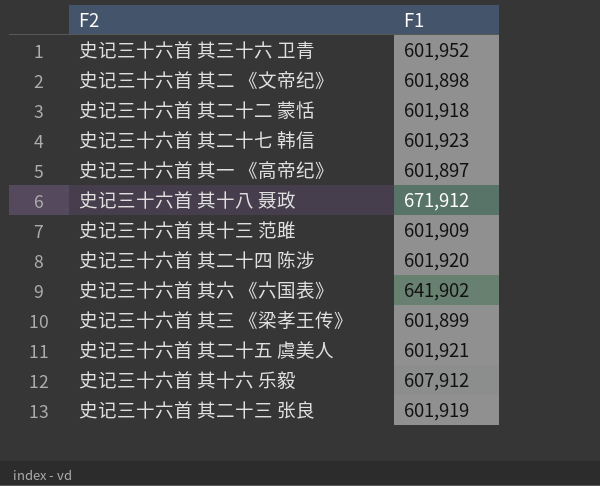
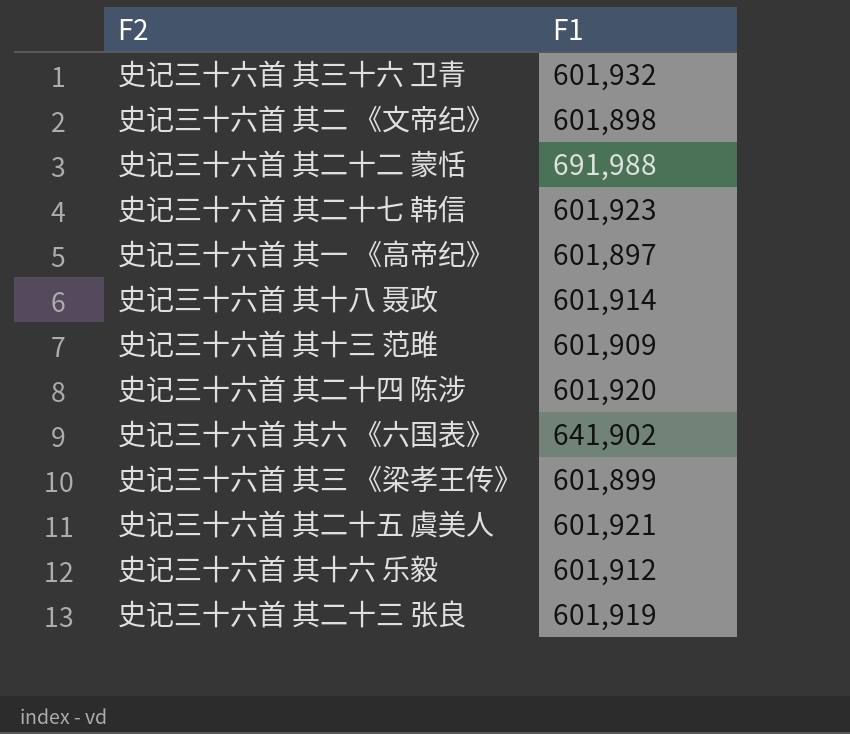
史记三十六首 其三十六 卫青 | F1: 601,952 -> 601,932
史记三十六首 其二十二 蒙恬 | F1: 601,918 -> 691,988
史记三十六首 其十八 聂政 | F1: 671,912 -> 601,914
史记三十六首 其十六 乐毅 | F1: 607,912 -> 601,912

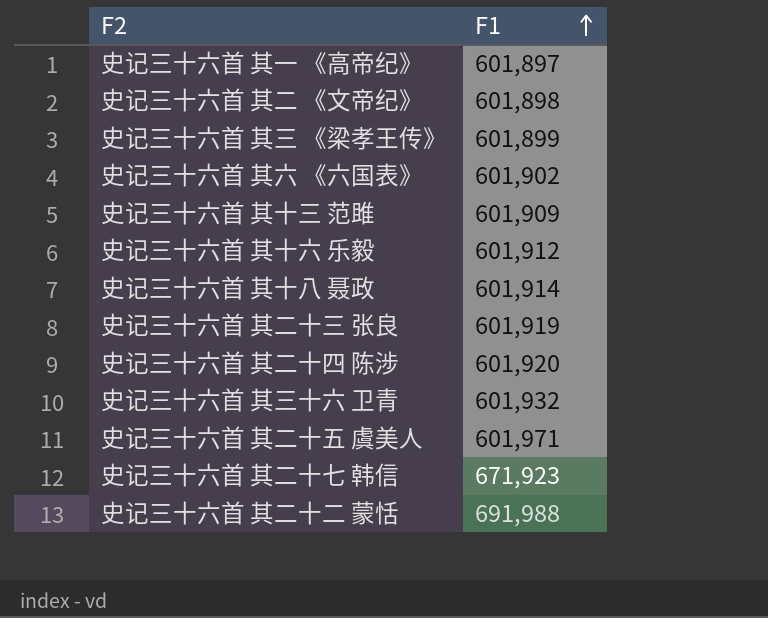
row order: none -> F1 ascending
史记三十六首 其六 《六国表》 | F1: 641,902 -> 601,902
史记三十六首 其二十五 虞美人 | F1: 601,921 -> 601,971
史记三十六首 其二十七 韩信 | F1: 601,923 -> 671,923

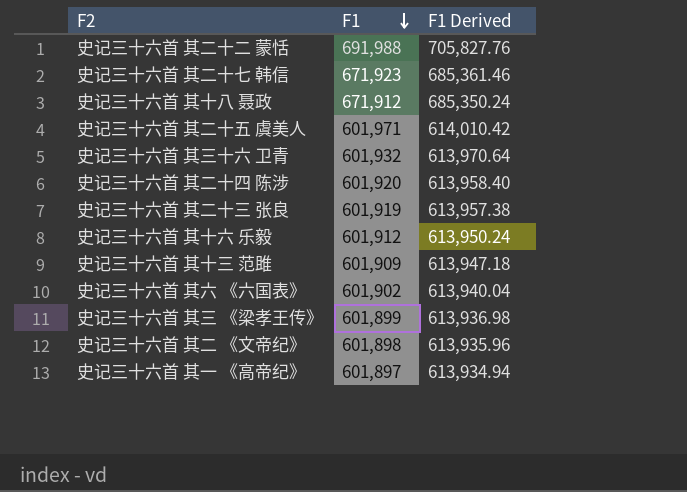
row order: F1 ascending -> F1 descending
column F1 Derived | formula: none -> [F1] * 1.02
史记三十六首 其十八 聂政 | F1: 601,914 -> 671,912

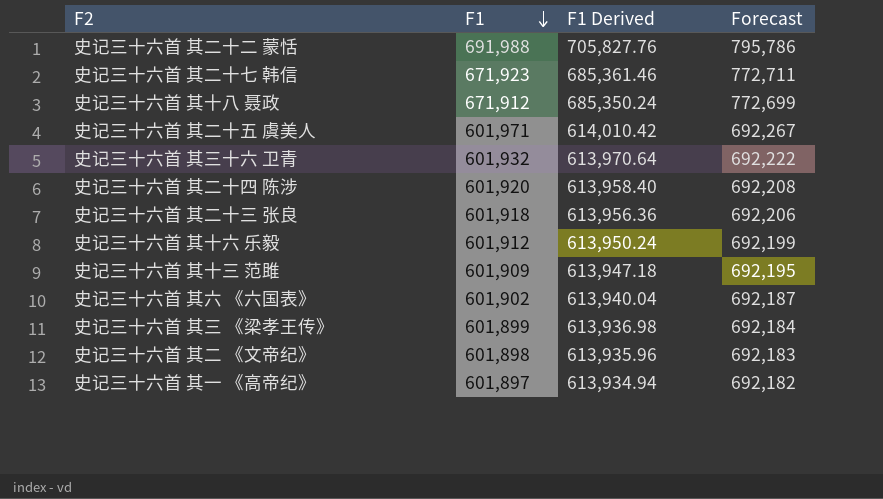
column Forecast | formula: none -> [F1] * 1.15
史记三十六首 其二十三 张良 | F1: 601,919 -> 601,918
史记三十六首 其二十三 张良 | F1 Derived: 613,957.38 -> 613,956.36

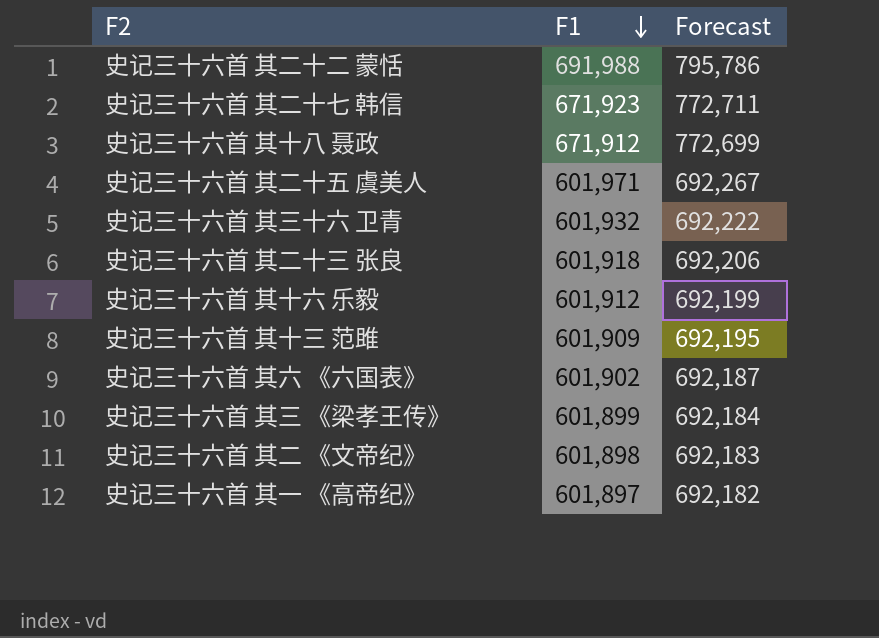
column F1 Derived | formula: [F1] * 1.02 -> none
row 史记三十六首 其二十四 陈涉: 601,920 | 613,958.40 | 692,208 -> none

